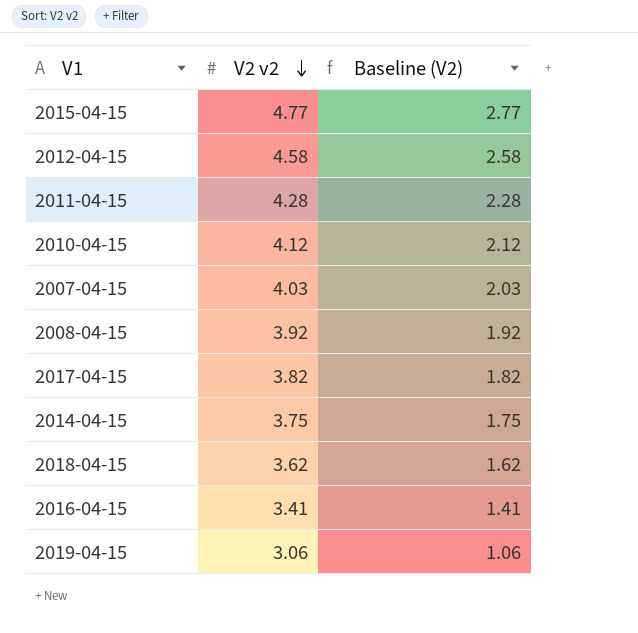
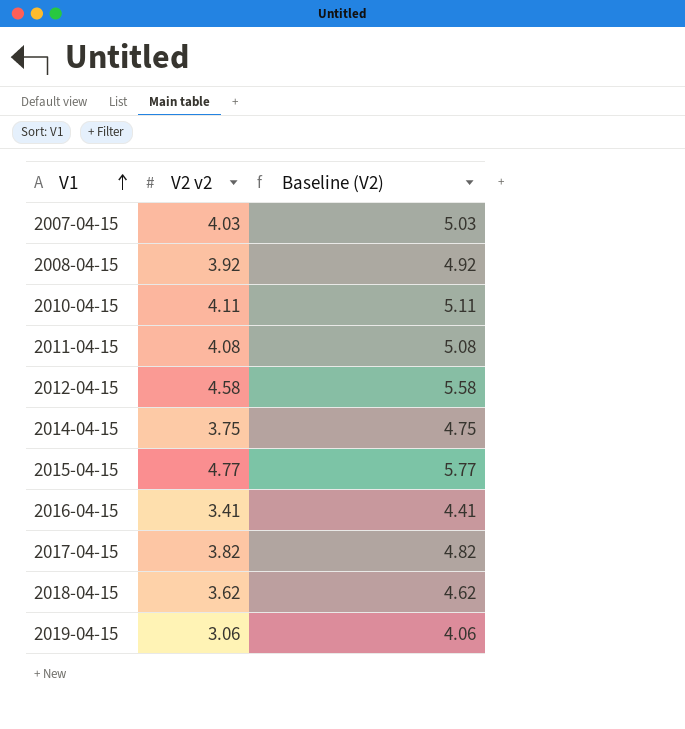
row order: V2 v2 descending -> V1 ascending
column Baseline (V2) | formula: [V2 v2] - 2 -> [V2 v2] + 1
2010-04-15 | V2 v2: 4.12 -> 4.11
2011-04-15 | V2 v2: 4.28 -> 4.08

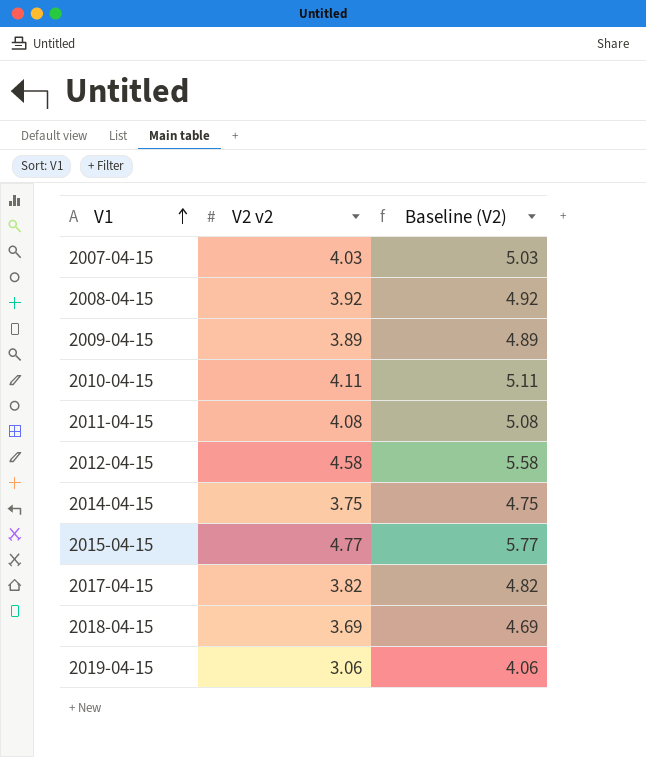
row 2016-04-15: 3.41 | 4.41 -> none
row 2009-04-15: none -> 3.89 | 4.89
2018-04-15 | V2 v2: 3.62 -> 3.69
2018-04-15 | Baseline (V2): 4.62 -> 4.69

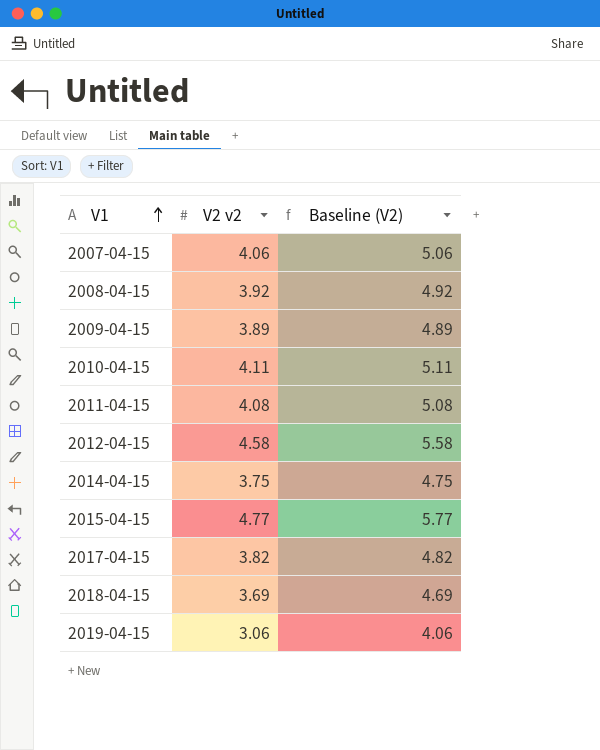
2007-04-15 | V2 v2: 4.03 -> 4.06
2007-04-15 | Baseline (V2): 5.03 -> 5.06

